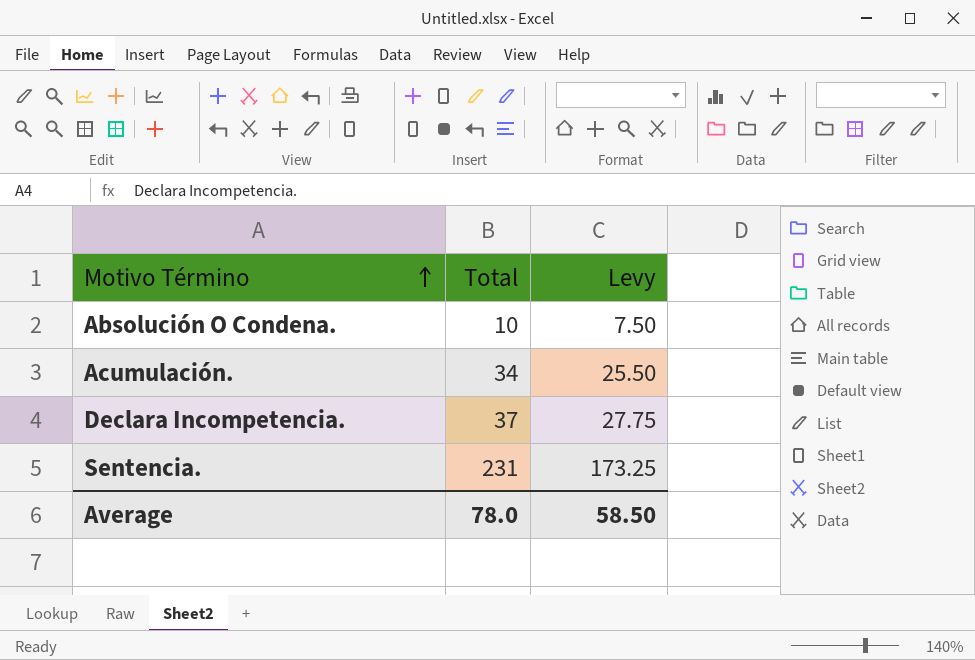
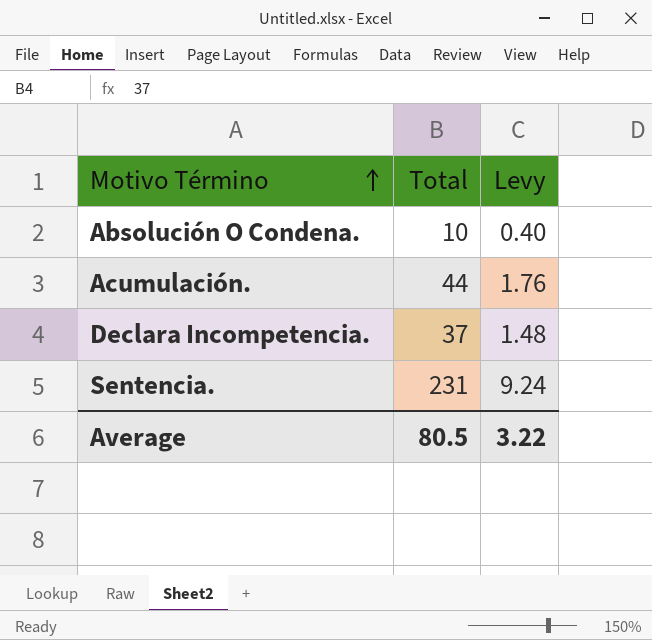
column Levy | formula: [Total] * 0.75 -> [Total] * 0.04
Acumulación. | Total: 34 -> 44
Average | Total: 78.0 -> 80.5
Average | Levy: 58.50 -> 3.22

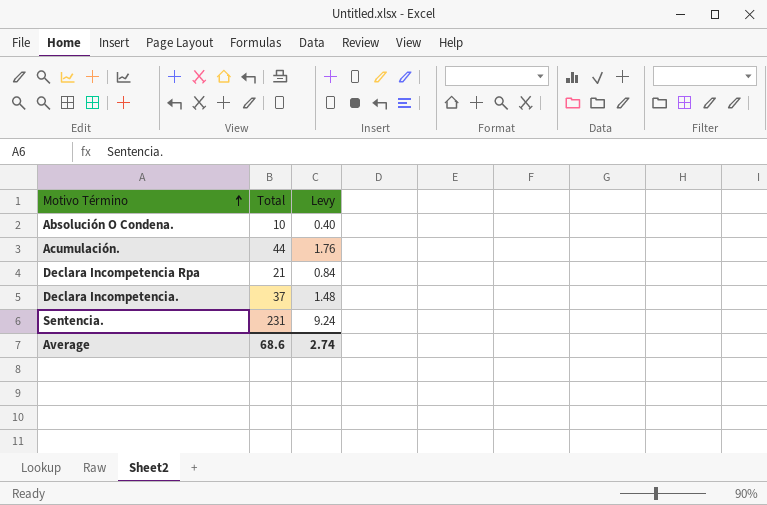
row Declara Incompetencia Rpa: none -> 21 | 0.84
Average | Total: 80.5 -> 68.6
Average | Levy: 3.22 -> 2.74

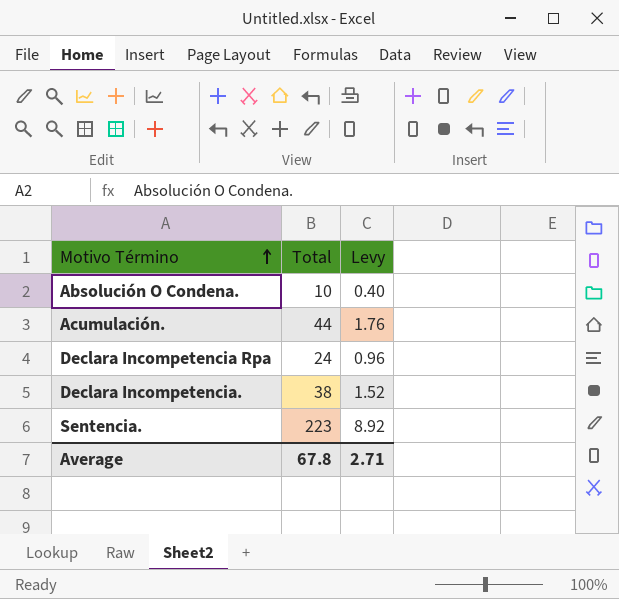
Declara Incompetencia Rpa | Total: 21 -> 24
Declara Incompetencia Rpa | Levy: 0.84 -> 0.96
Declara Incompetencia. | Total: 37 -> 38
Declara Incompetencia. | Levy: 1.48 -> 1.52
Sentencia. | Total: 231 -> 223
Sentencia. | Levy: 9.24 -> 8.92
Average | Total: 68.6 -> 67.8
Average | Levy: 2.74 -> 2.71

